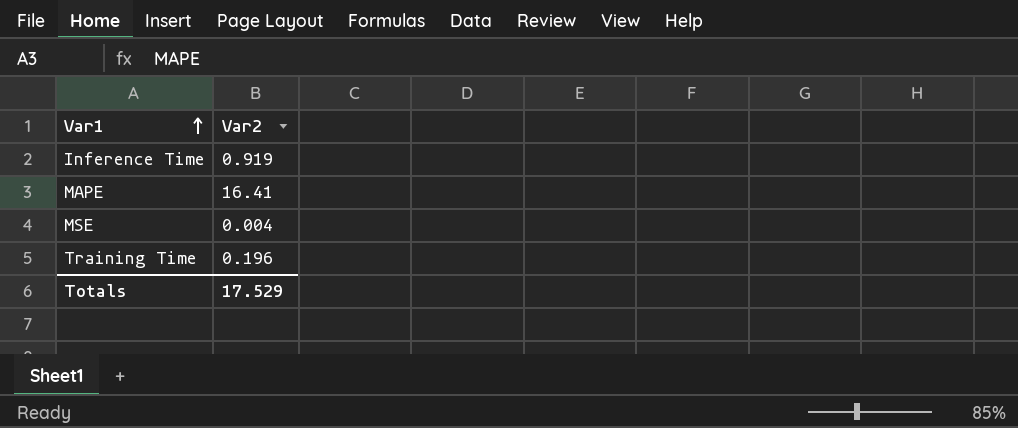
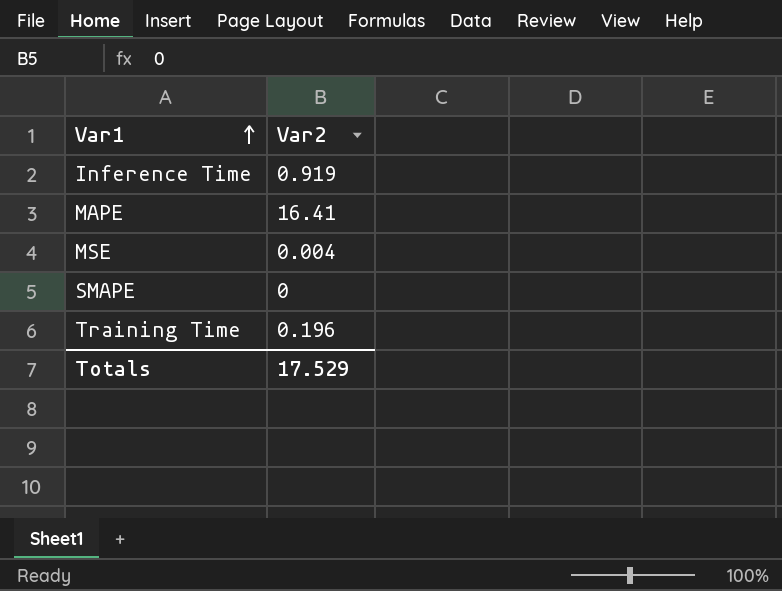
row SMAPE: none -> 0

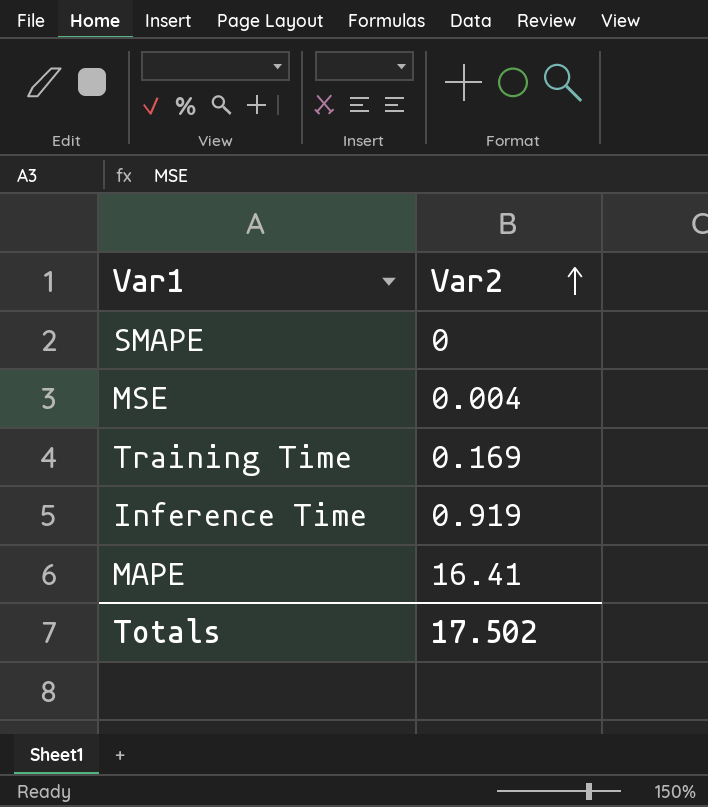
row order: Var1 ascending -> Var2 ascending
Training Time | Var2: 0.196 -> 0.169
Totals | Var2: 17.529 -> 17.502

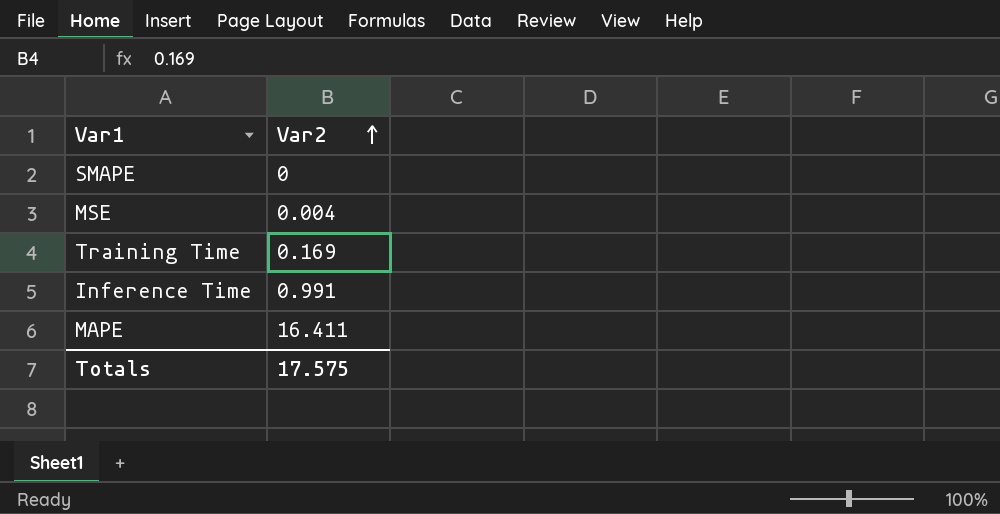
Inference Time | Var2: 0.919 -> 0.991
MAPE | Var2: 16.41 -> 16.411
Totals | Var2: 17.502 -> 17.575

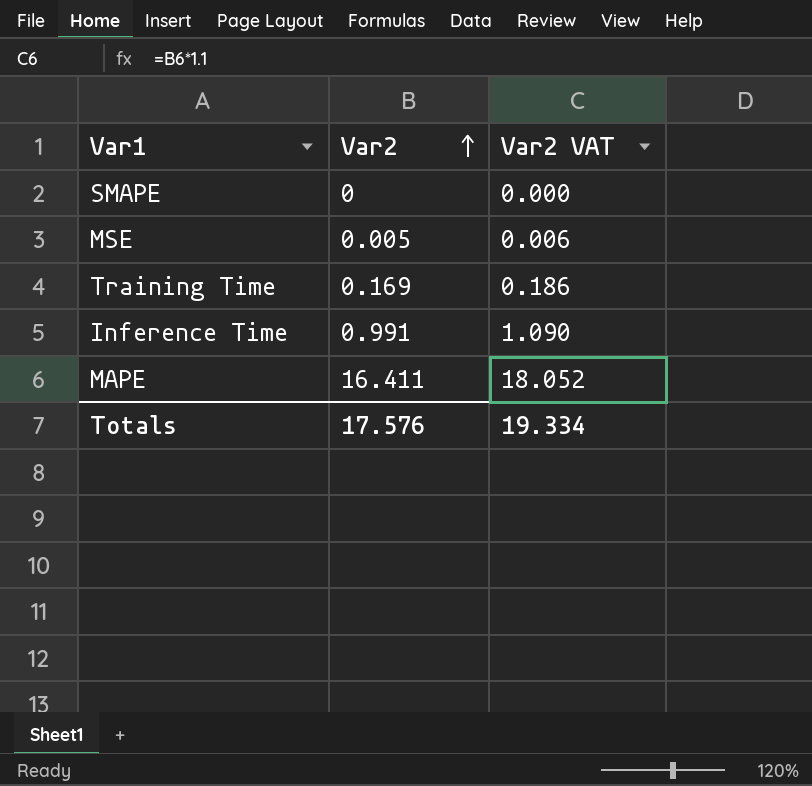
column Var2 VAT | formula: none -> [Var2] * 1.1
MSE | Var2: 0.004 -> 0.005
Totals | Var2: 17.575 -> 17.576

